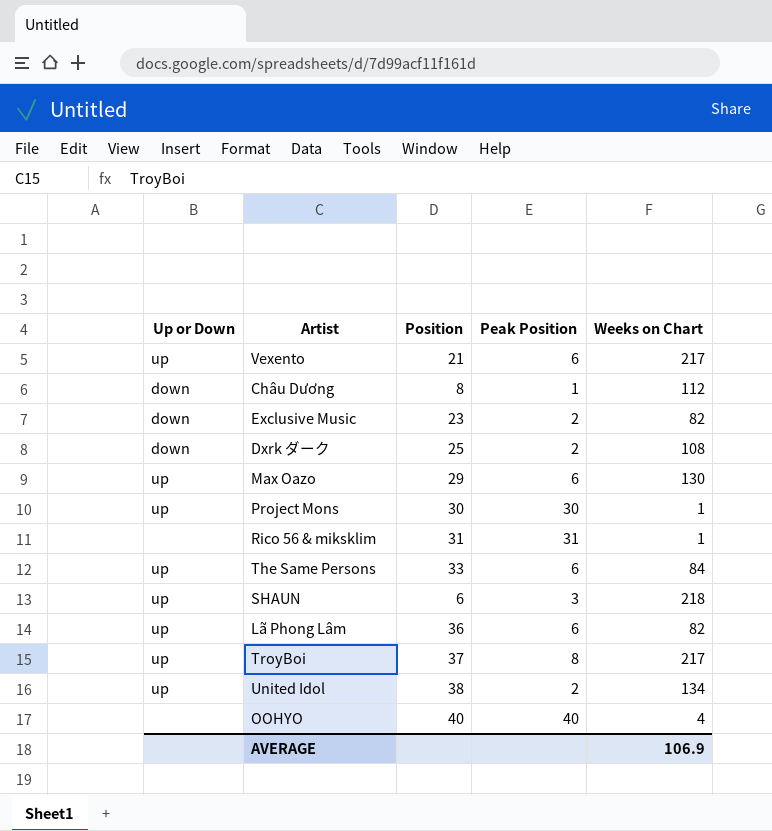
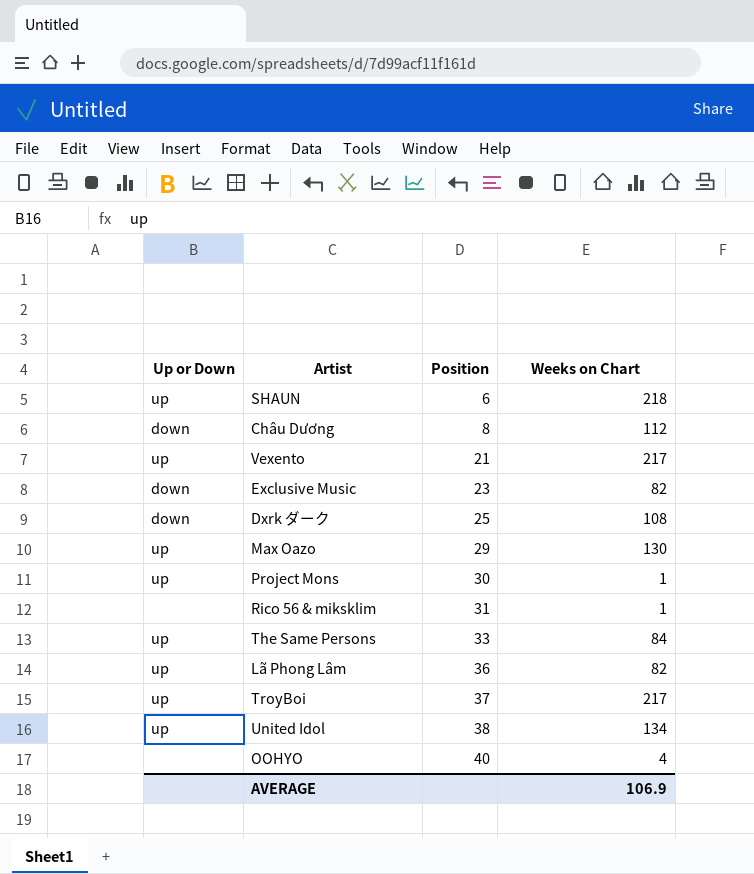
row order: none -> Position ascending
column Peak Position | position: 4 -> none

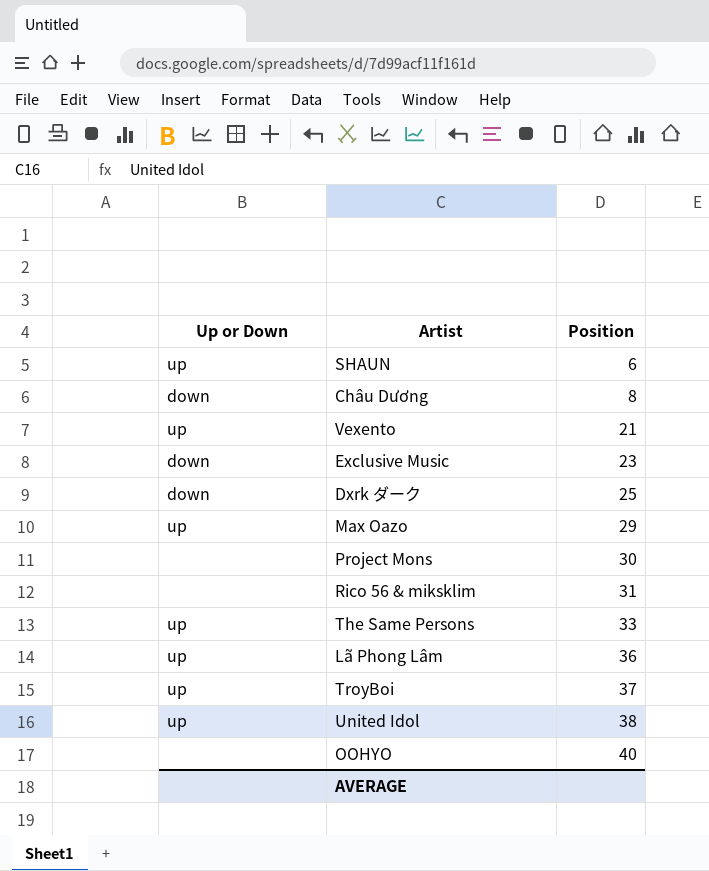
column Weeks on Chart | position: 4 -> none
Project Mons | Up or Down: up -> none

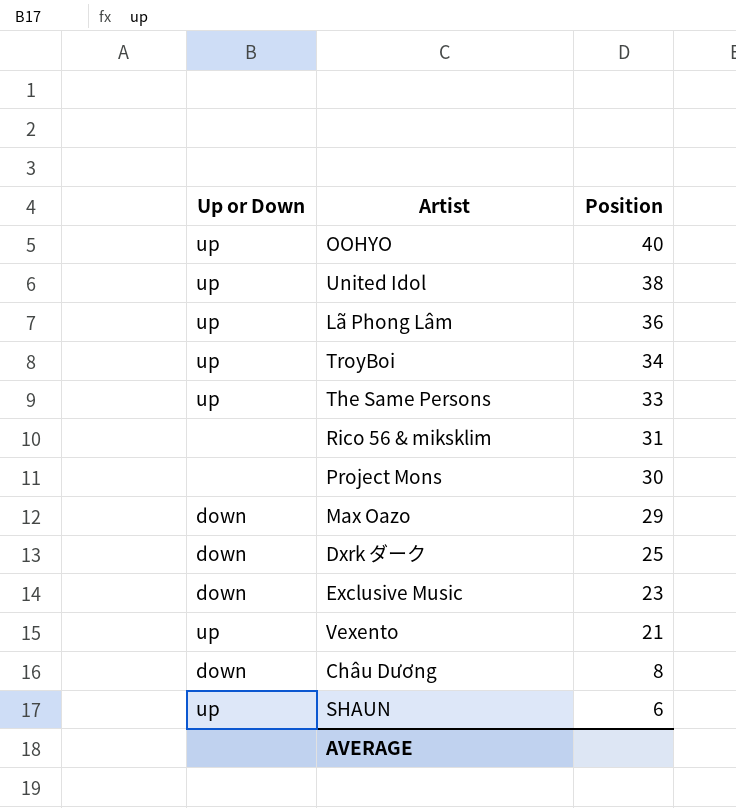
row order: Position ascending -> Position descending
OOHYO | Up or Down: none -> up
TroyBoi | Position: 37 -> 34
Max Oazo | Up or Down: up -> down

